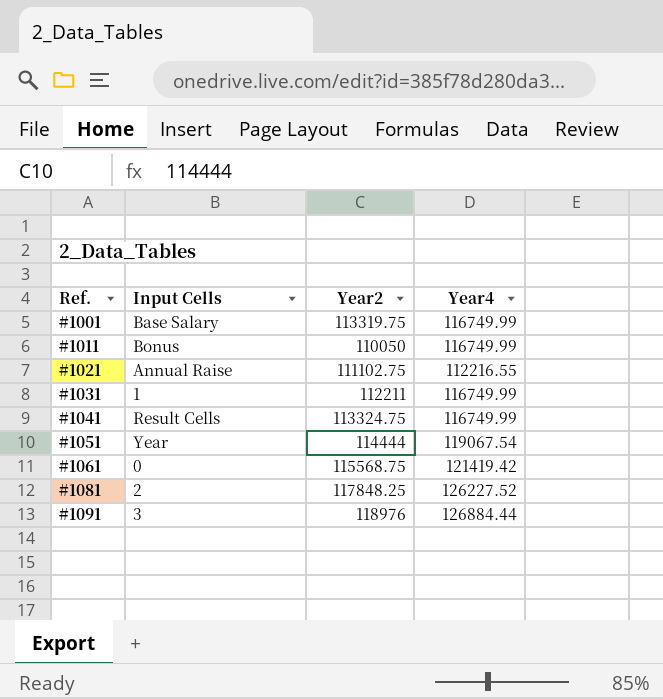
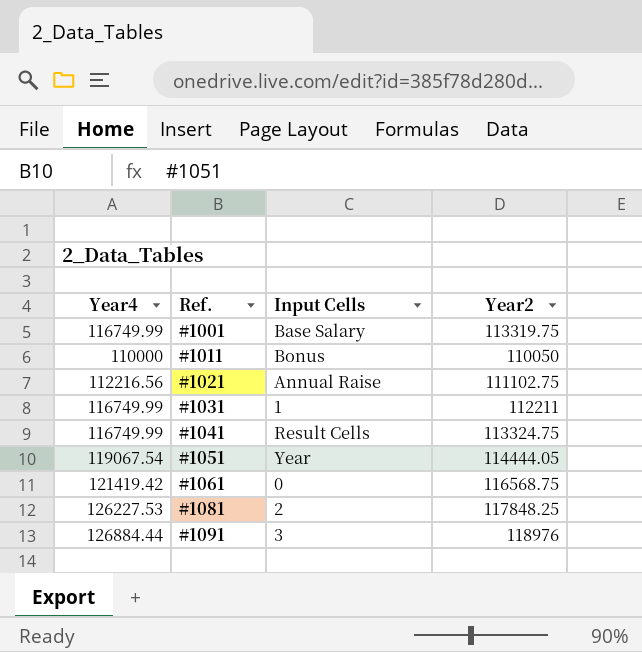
column Year4 | position: 4 -> 1
#1011 | Year4: 116749.99 -> 110000
#1021 | Year4: 112216.55 -> 112216.56
#1051 | Year2: 114444 -> 114444.05
#1061 | Year2: 115568.75 -> 116568.75
#1081 | Year4: 126227.52 -> 126227.53

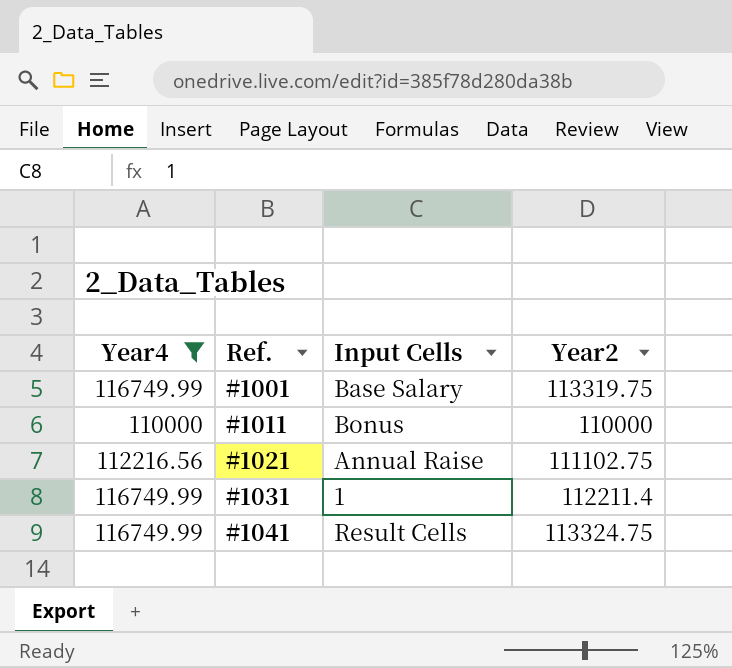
filter: none -> Year4 <= 116749.99
#1011 | Year2: 110050 -> 110000
#1031 | Year2: 112211 -> 112211.4

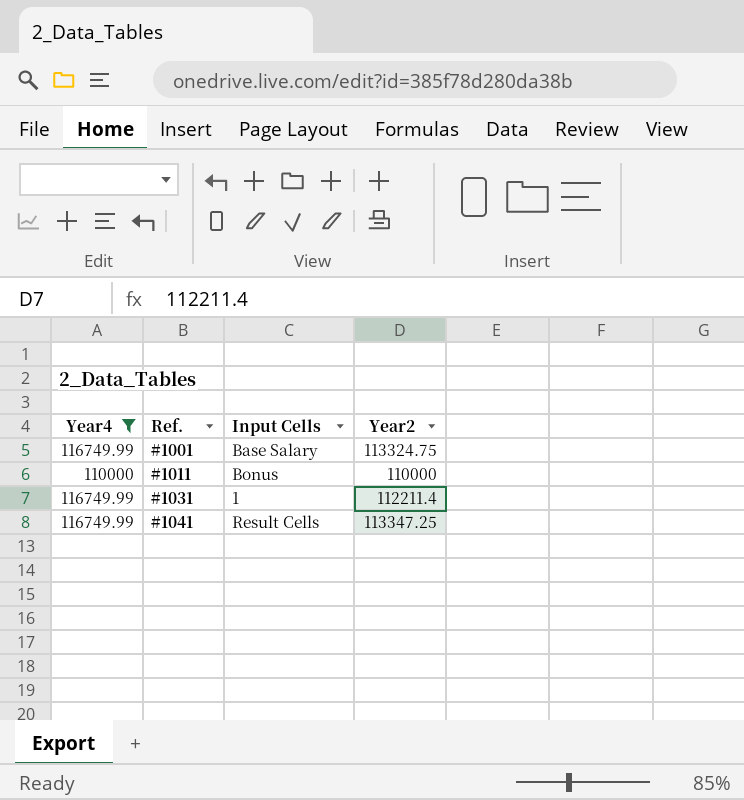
row #1021: 112216.56 | Annual Raise | 111102.75 -> none
#1001 | Year2: 113319.75 -> 113324.75
#1041 | Year2: 113324.75 -> 113347.25

